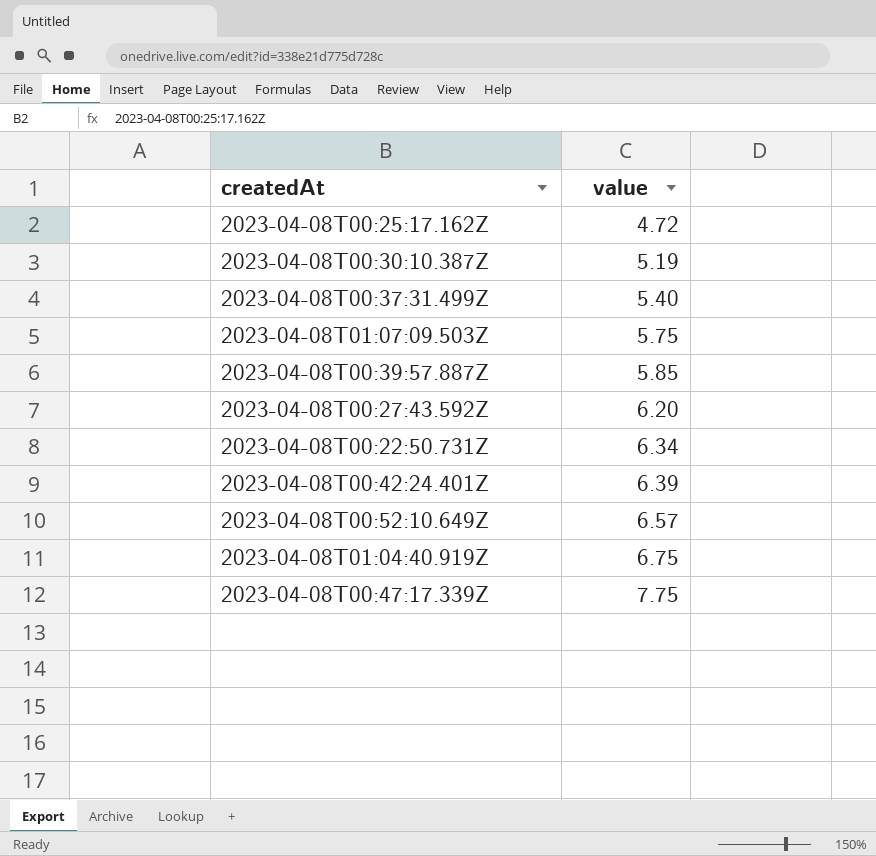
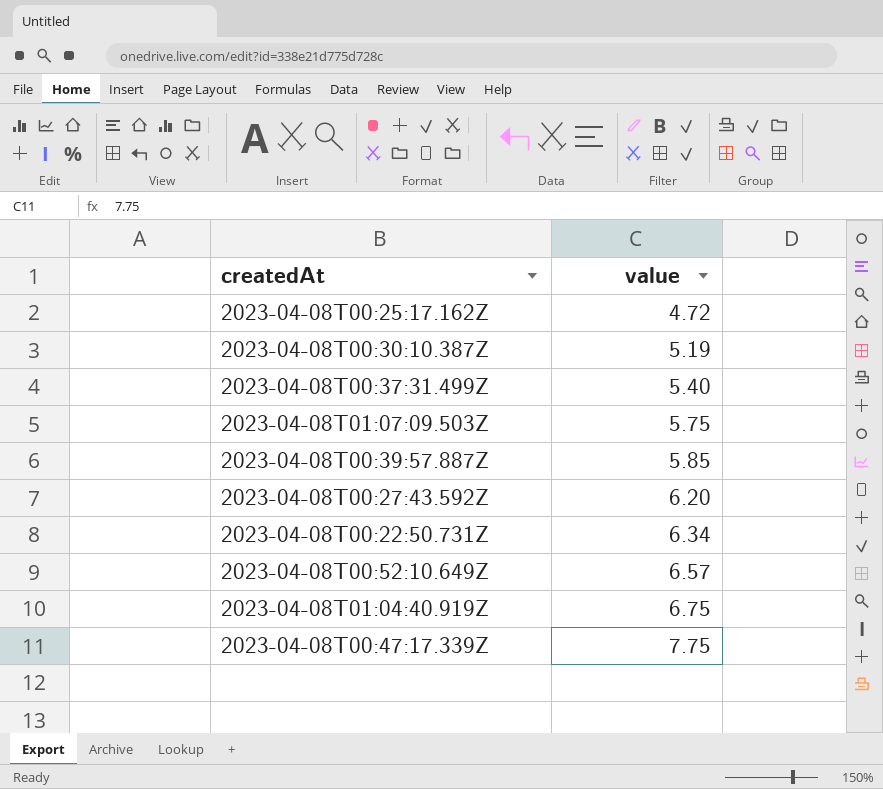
row 2023-04-08T00:42:24.401Z: 6.39 -> none

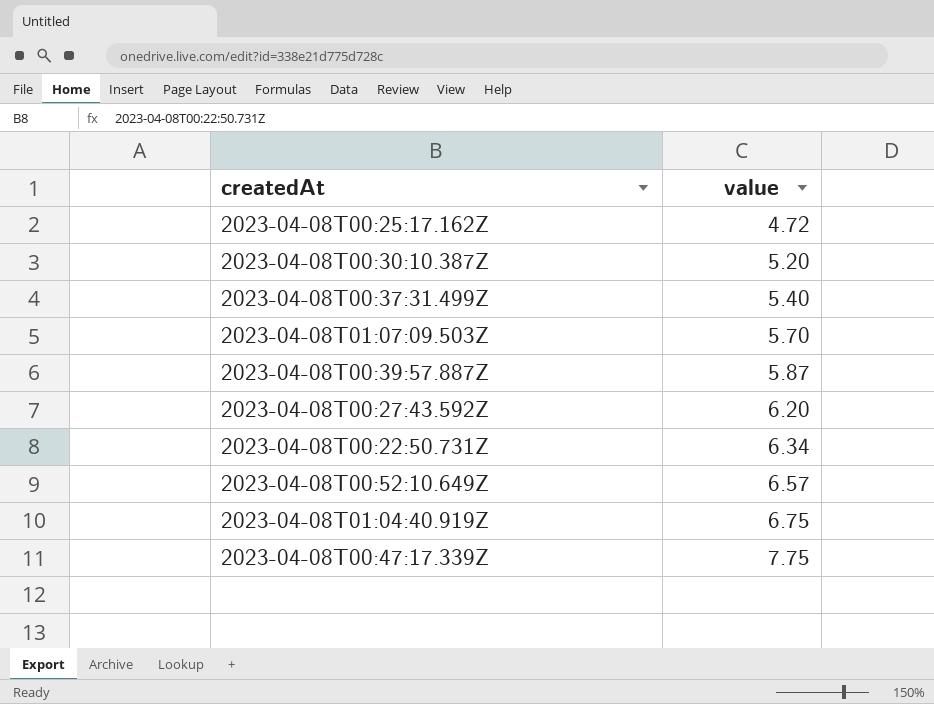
2023-04-08T00:30:10.387Z | value: 5.19 -> 5.20
2023-04-08T01:07:09.503Z | value: 5.75 -> 5.70
2023-04-08T00:39:57.887Z | value: 5.85 -> 5.87

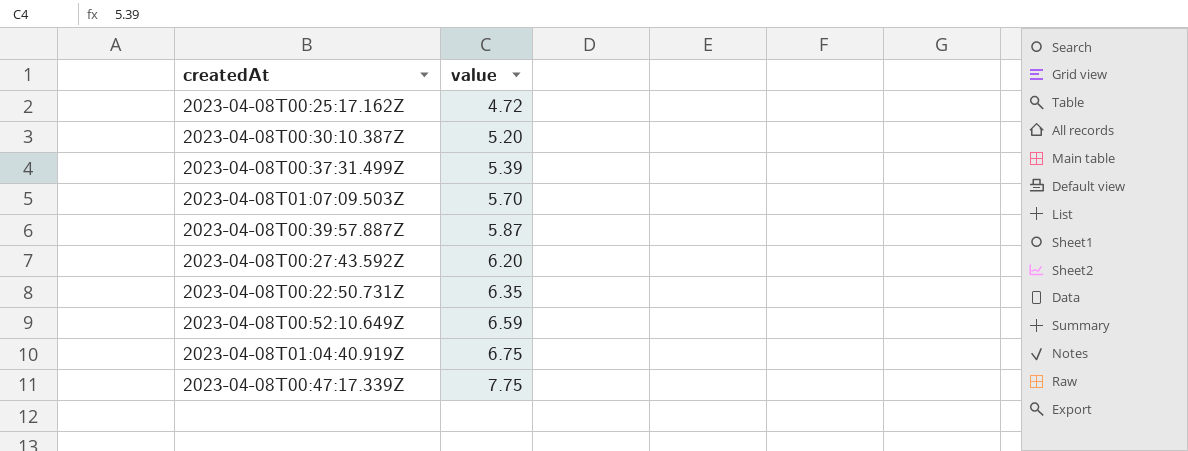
2023-04-08T00:37:31.499Z | value: 5.40 -> 5.39
2023-04-08T00:22:50.731Z | value: 6.34 -> 6.35
2023-04-08T00:52:10.649Z | value: 6.57 -> 6.59

